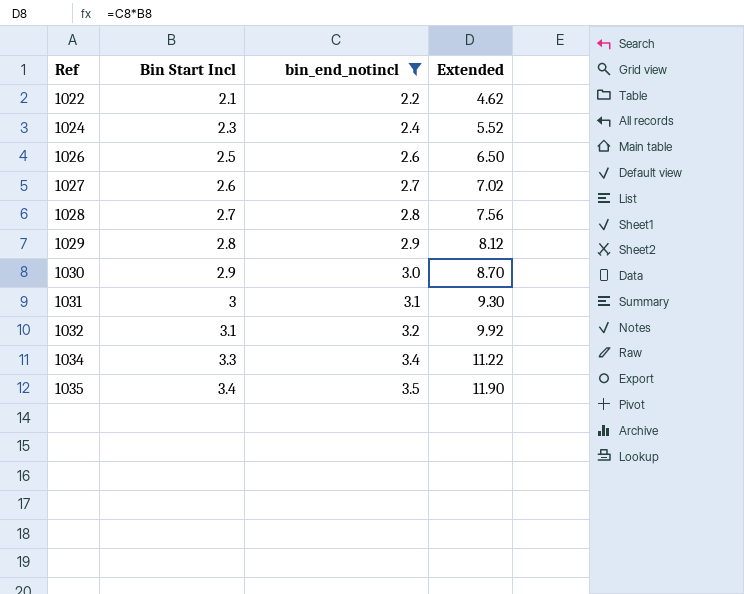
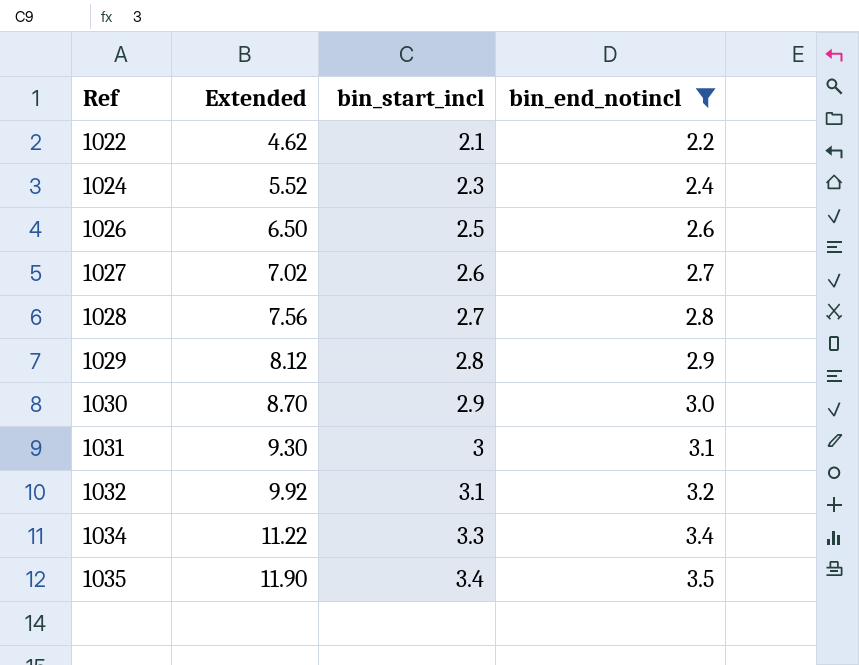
column Extended | position: 4 -> 2
column name: Bin Start Incl -> bin_start_incl

